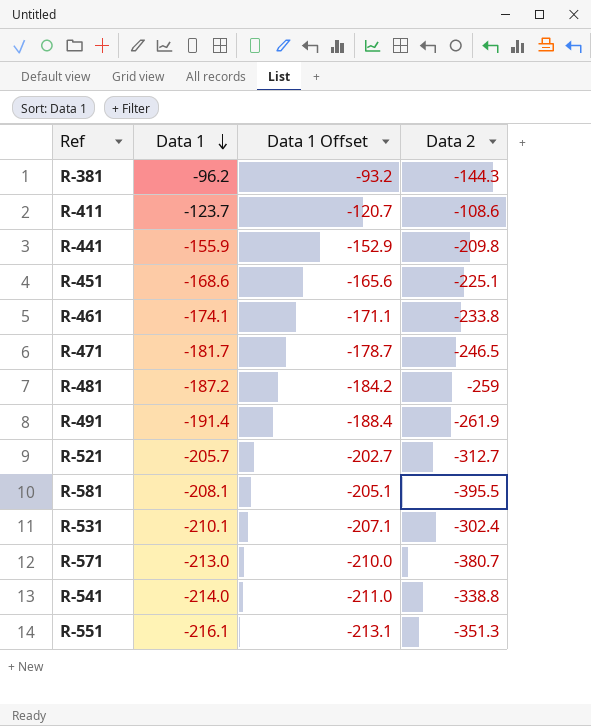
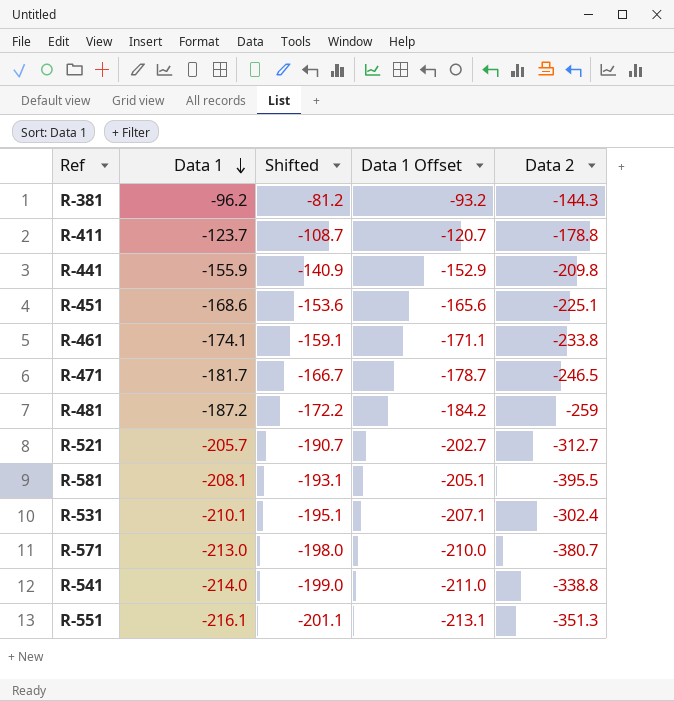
column Shifted | formula: none -> [Data 1] + 15
row R-491: -191.4 | -188.4 | -261.9 -> none
R-411 | Data 2: -108.6 -> -178.8

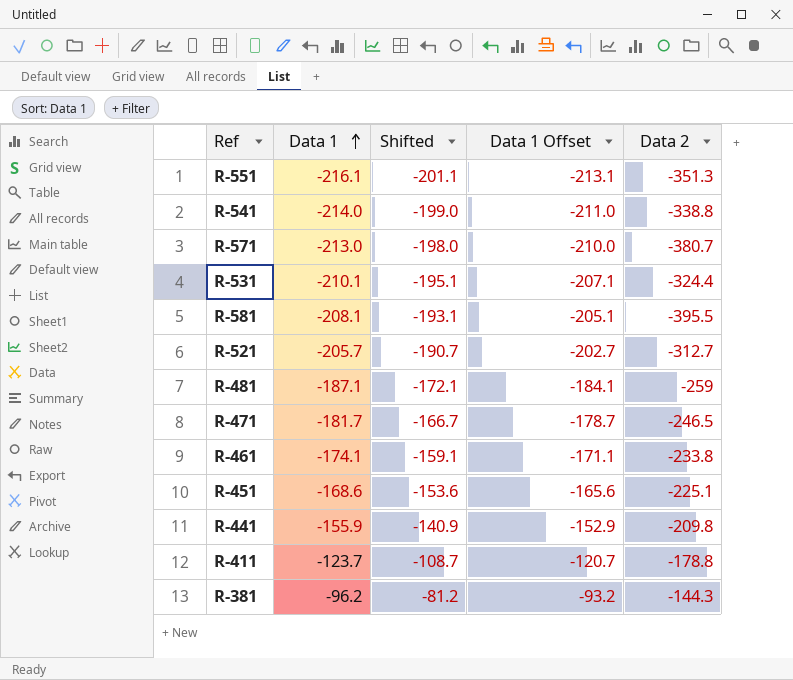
row order: Data 1 descending -> Data 1 ascending
R-531 | Data 2: -302.4 -> -324.4
R-481 | Data 1: -187.2 -> -187.1
R-481 | Shifted: -172.2 -> -172.1
R-481 | Data 1 Offset: -184.2 -> -184.1

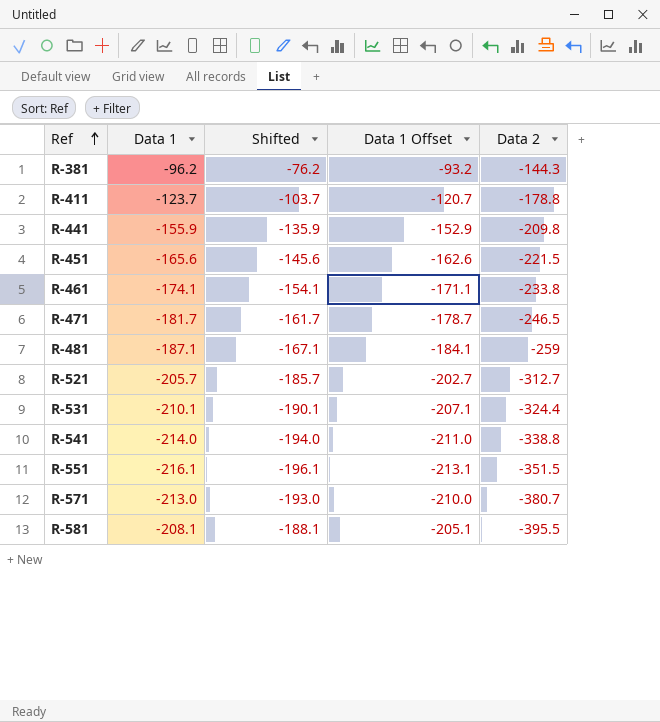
row order: Data 1 ascending -> Ref ascending
column Shifted | formula: [Data 1] + 15 -> [Data 1] + 20
R-451 | Data 1: -168.6 -> -165.6
R-451 | Data 1 Offset: -165.6 -> -162.6
R-451 | Data 2: -225.1 -> -221.5
R-551 | Data 2: -351.3 -> -351.5

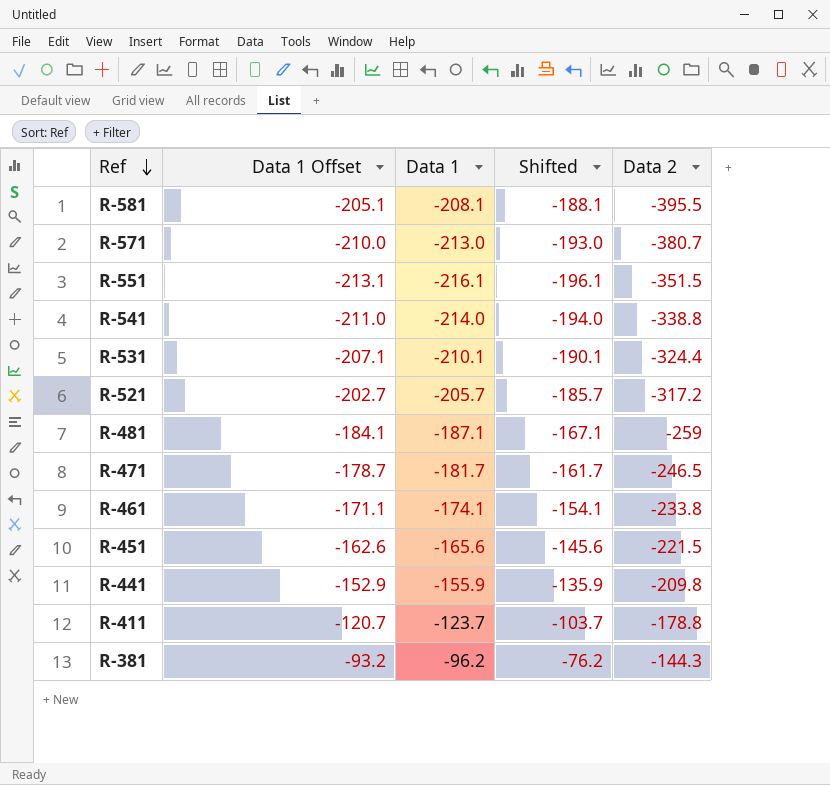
row order: Ref ascending -> Ref descending
column Data 1 Offset | position: 4 -> 2
R-521 | Data 2: -312.7 -> -317.2

